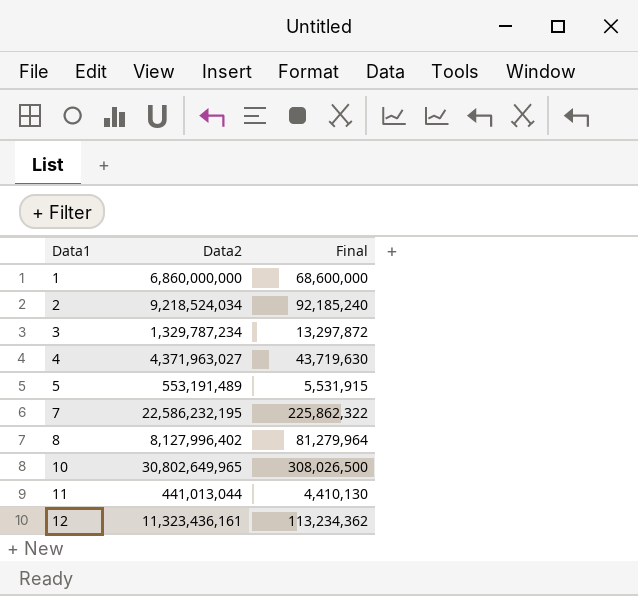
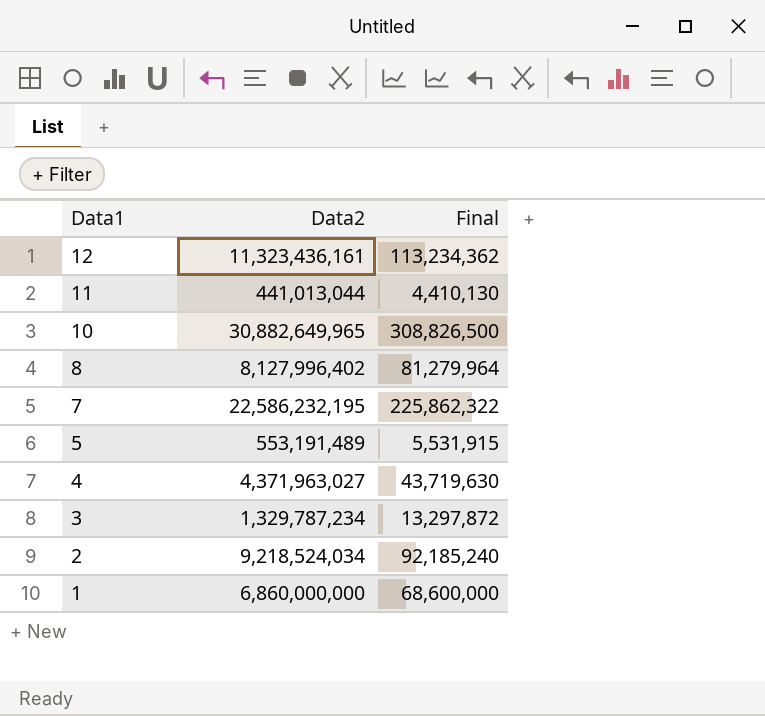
row order: Data1 ascending -> Data1 descending
10 | Data2: 30,802,649,965 -> 30,882,649,965
10 | Final: 308,026,500 -> 308,826,500

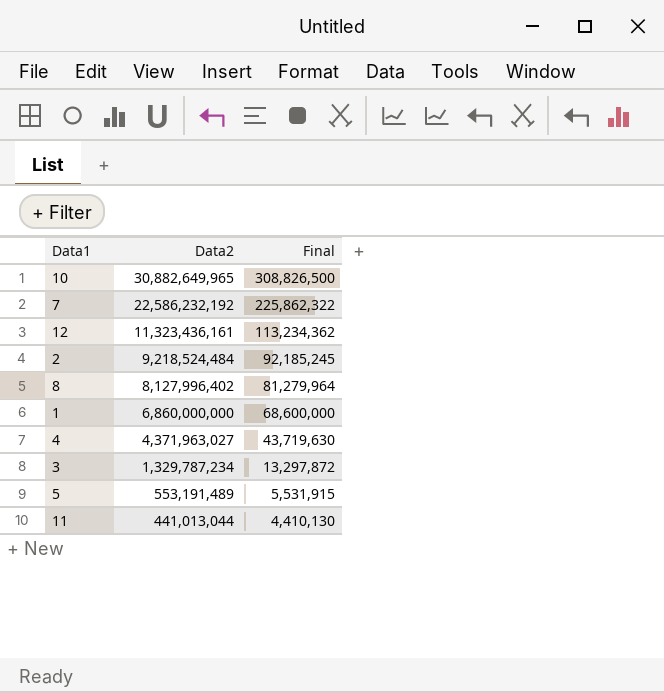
row order: Data1 descending -> Data2 descending
7 | Data2: 22,586,232,195 -> 22,586,232,192
2 | Data2: 9,218,524,034 -> 9,218,524,484
2 | Final: 92,185,240 -> 92,185,245

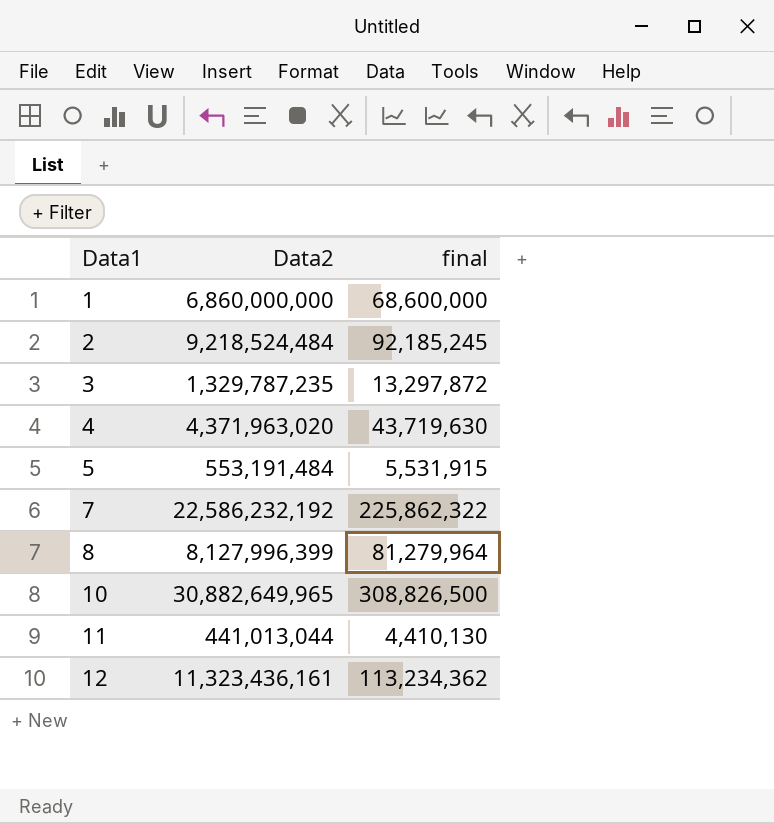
row order: Data2 descending -> Data1 ascending
column name: Final -> final
3 | Data2: 1,329,787,234 -> 1,329,787,235
4 | Data2: 4,371,963,027 -> 4,371,963,020
5 | Data2: 553,191,489 -> 553,191,484
8 | Data2: 8,127,996,402 -> 8,127,996,399

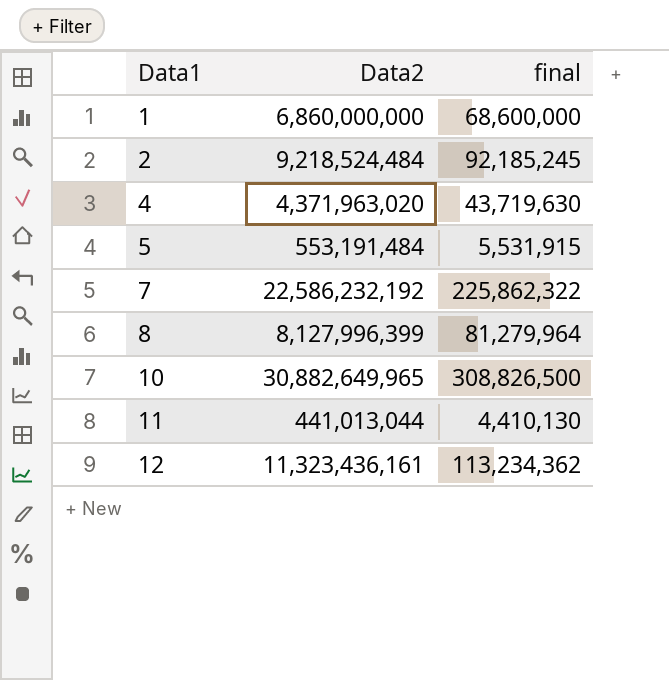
row 3: 1,329,787,235 | 13,297,872 -> none

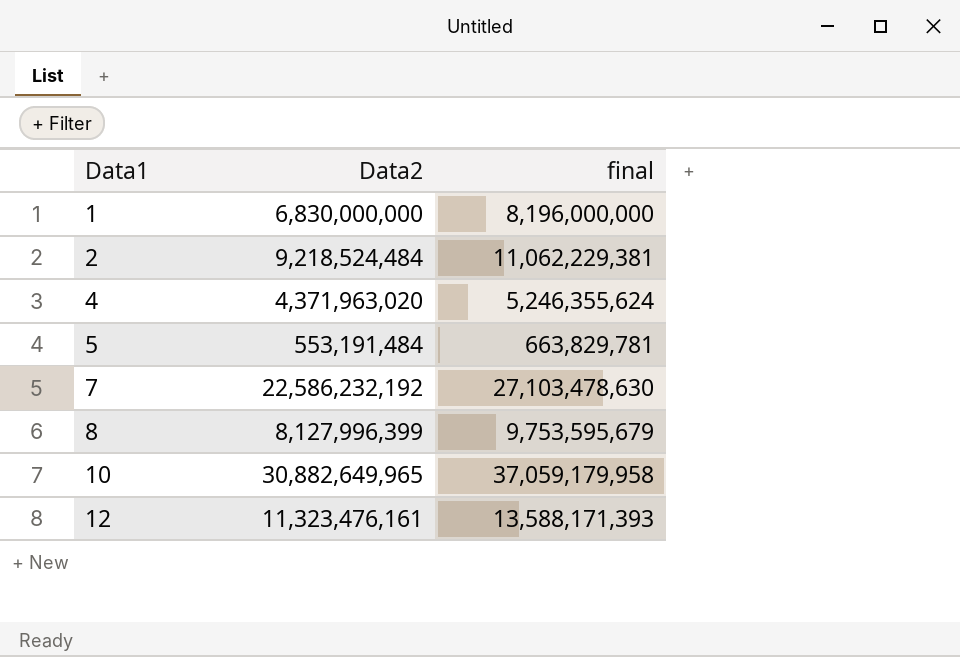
column final | formula: [Data2] * 0.01 -> [Data2] * 1.2
row 11: 441,013,044 | 4,410,130 -> none
1 | Data2: 6,860,000,000 -> 6,830,000,000
12 | Data2: 11,323,436,161 -> 11,323,476,161

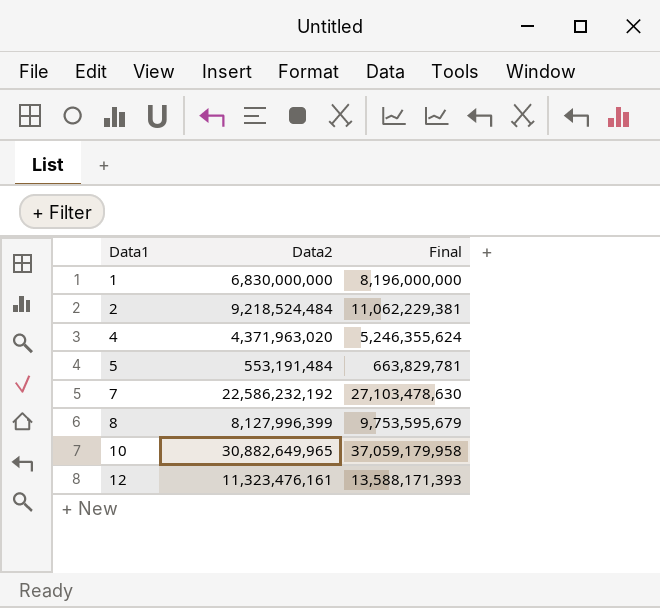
column name: final -> Final

